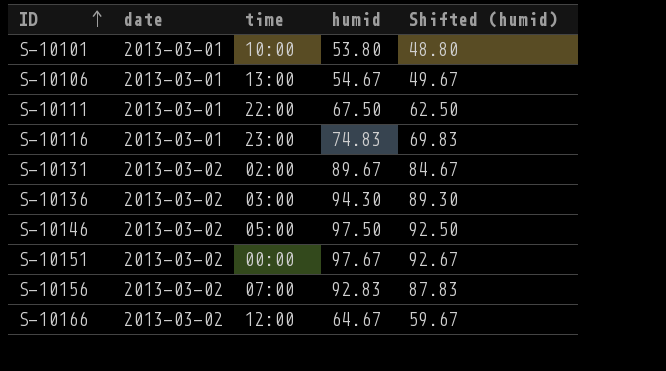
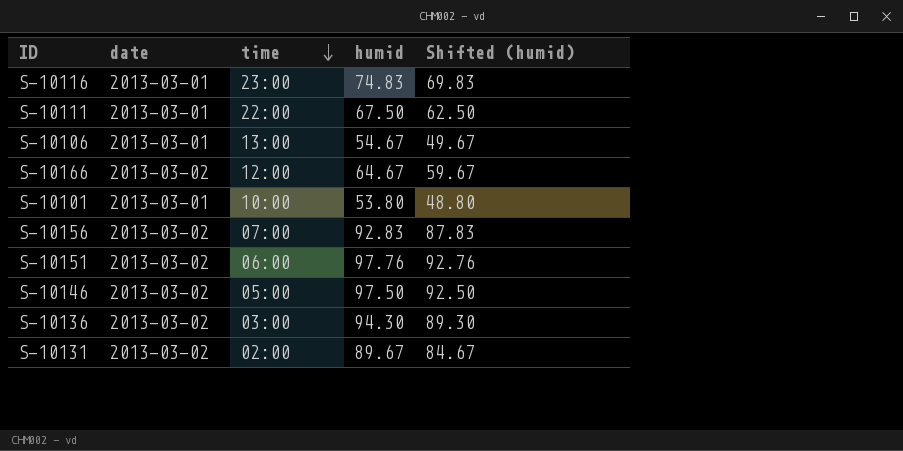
row order: ID ascending -> time descending
S-10151 | time: 00:00 -> 06:00
S-10151 | humid: 97.67 -> 97.76
S-10151 | Shifted (humid): 92.67 -> 92.76

